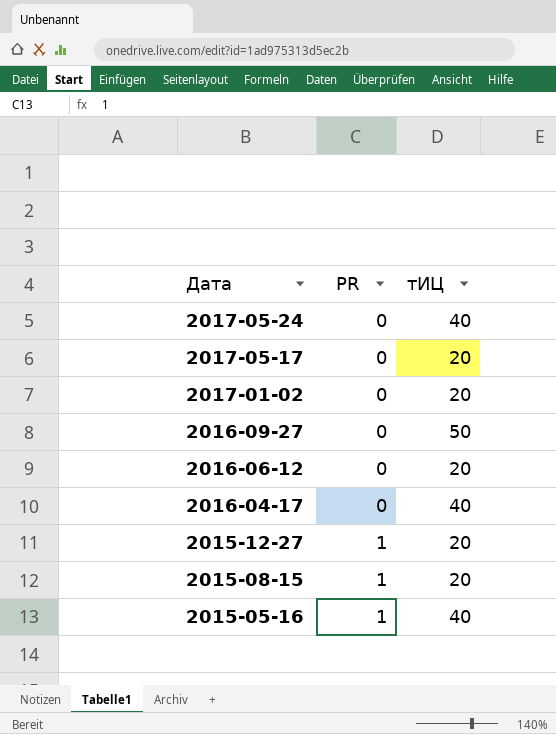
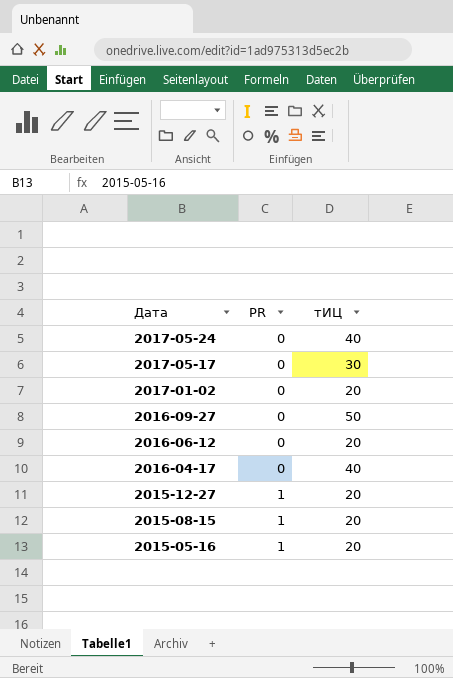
2017-05-17 | тИЦ: 20 -> 30
2015-05-16 | тИЦ: 40 -> 20

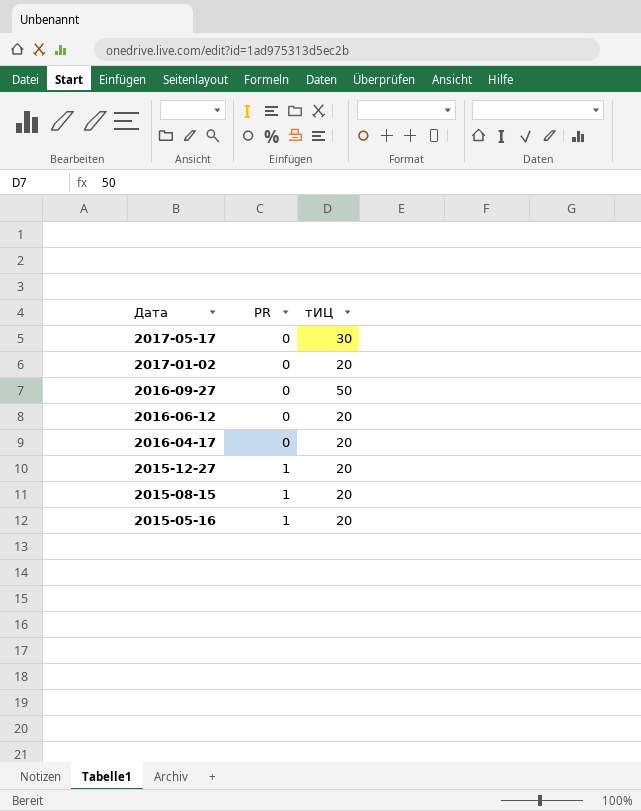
row 2017-05-24: 0 | 40 -> none
2016-04-17 | тИЦ: 40 -> 20

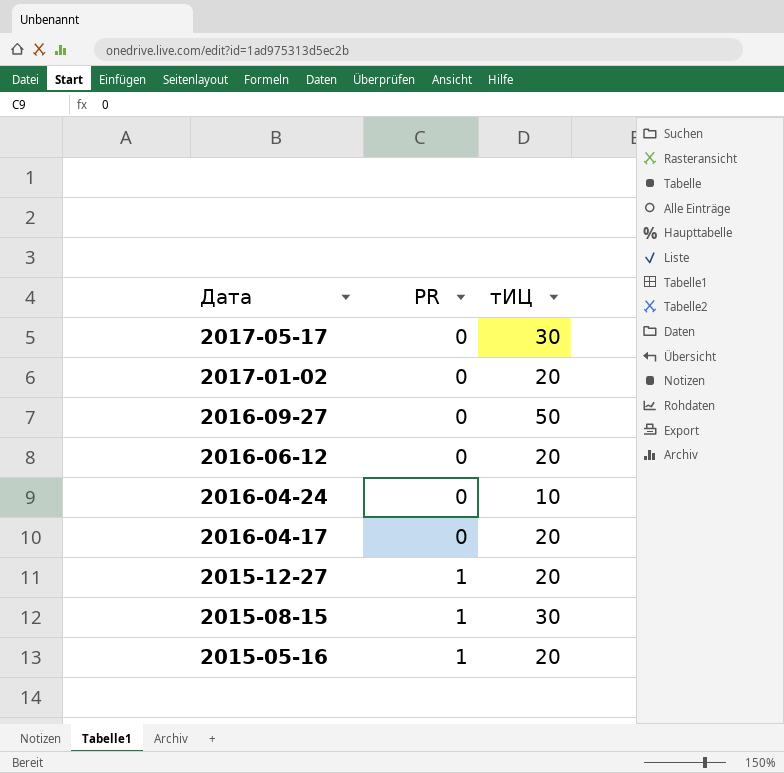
row 2016-04-24: none -> 0 | 10
2015-08-15 | тИЦ: 20 -> 30

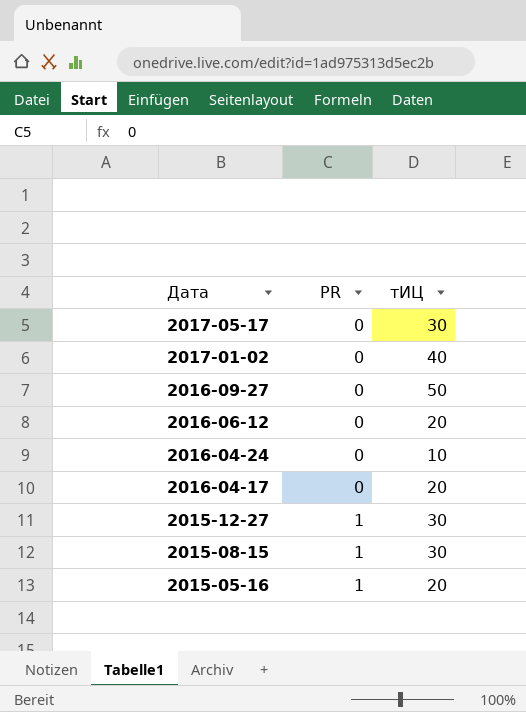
2017-01-02 | тИЦ: 20 -> 40
2015-12-27 | тИЦ: 20 -> 30

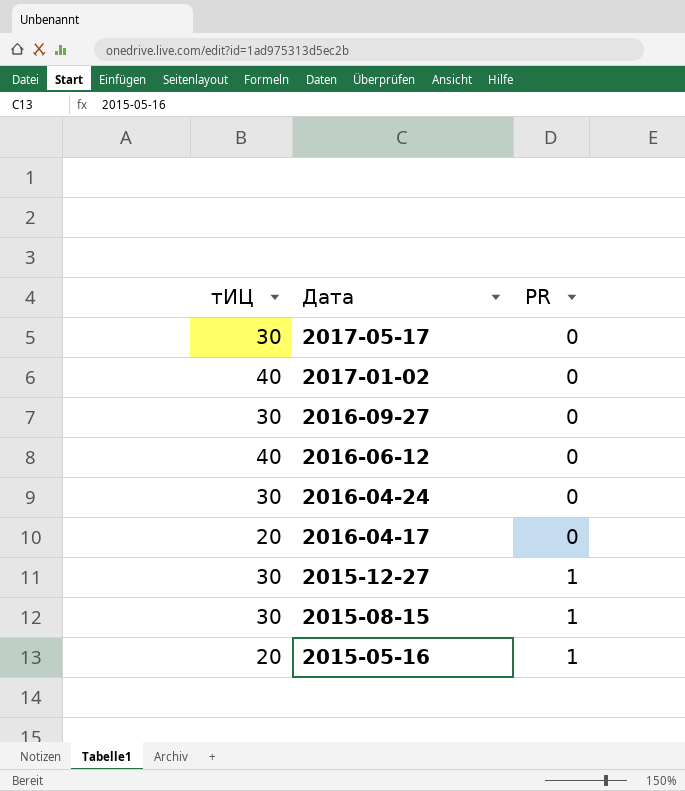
column тИЦ | position: 3 -> 1
2016-09-27 | тИЦ: 50 -> 30
2016-06-12 | тИЦ: 20 -> 40
2016-04-24 | тИЦ: 10 -> 30

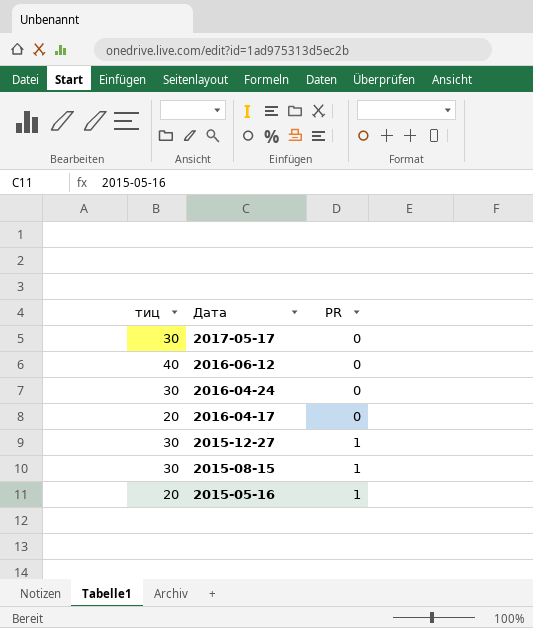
column name: тИЦ -> тиц
row 2017-01-02: 40 | 0 -> none
row 2016-09-27: 30 | 0 -> none

